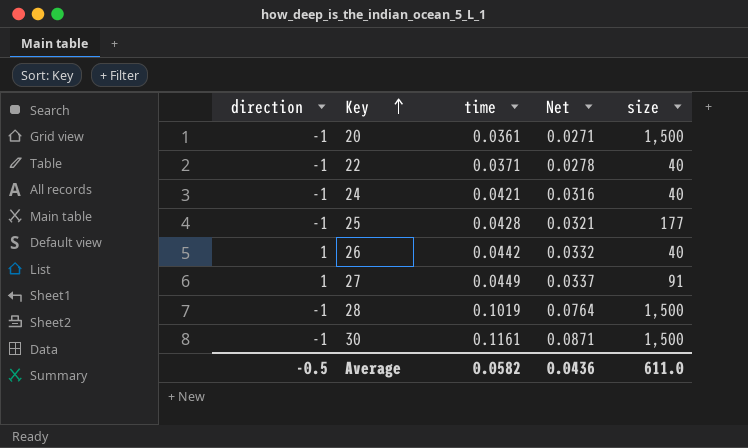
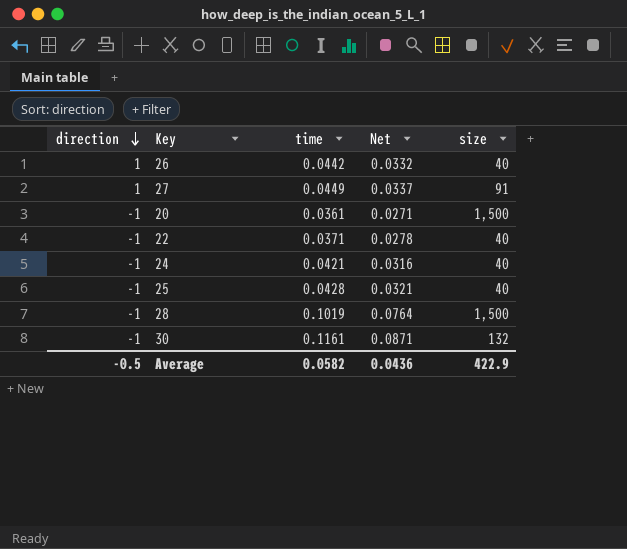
row order: Key ascending -> direction descending
25 | size: 177 -> 40
30 | size: 1,500 -> 132
Average | size: 611.0 -> 422.9

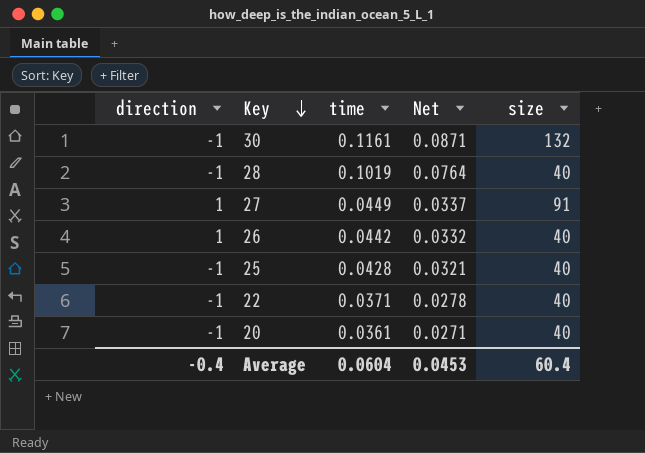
row order: direction descending -> Key descending
row 24: -1 | 0.0421 | 0.0316 | 40 -> none
28 | size: 1,500 -> 40
20 | size: 1,500 -> 40
Average | direction: -0.5 -> -0.4
Average | time: 0.0582 -> 0.0604
Average | Net: 0.0436 -> 0.0453
Average | size: 422.9 -> 60.4

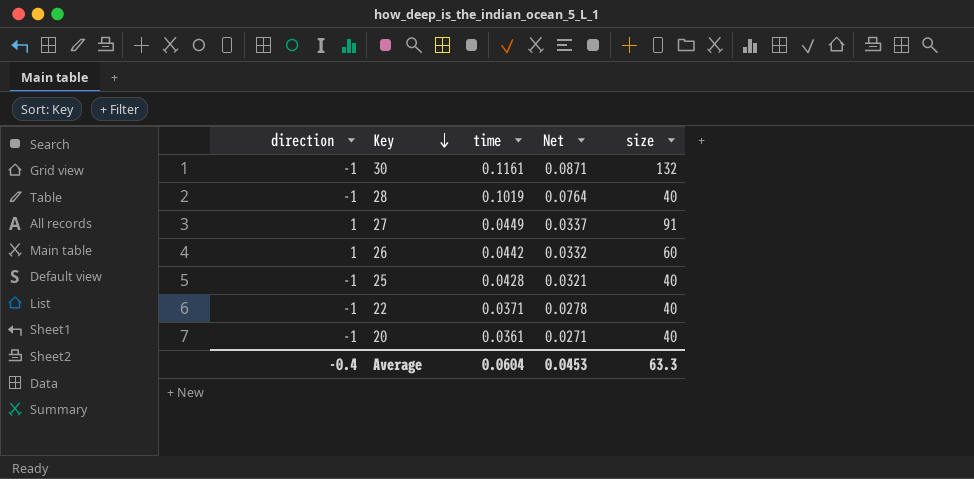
26 | size: 40 -> 60
Average | size: 60.4 -> 63.3

